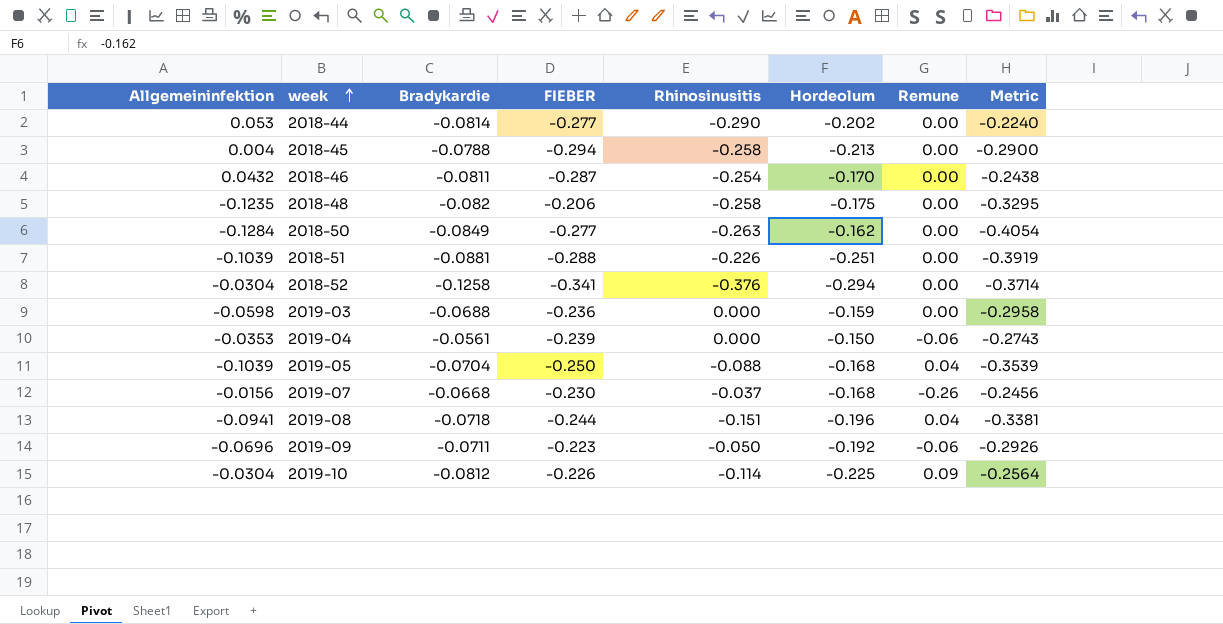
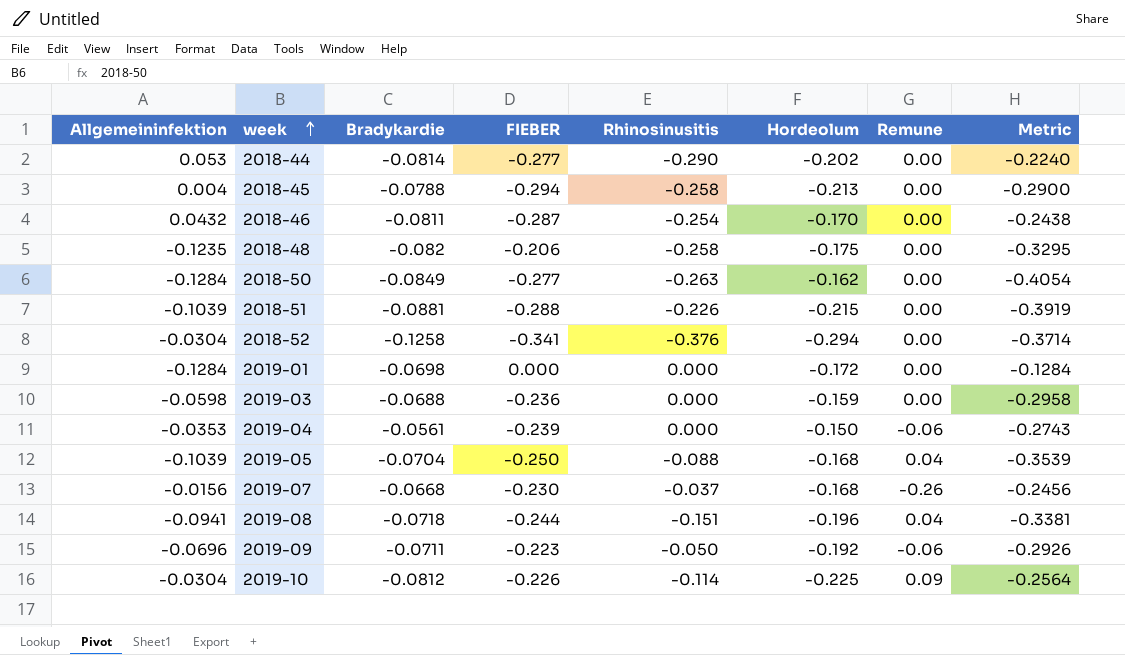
2018-51 | Hordeolum: -0.251 -> -0.215
row 2019-01: none -> -0.1284 | -0.0698 | 0.000 | 0.000 | -0.172 | 0.00 | -0.1284

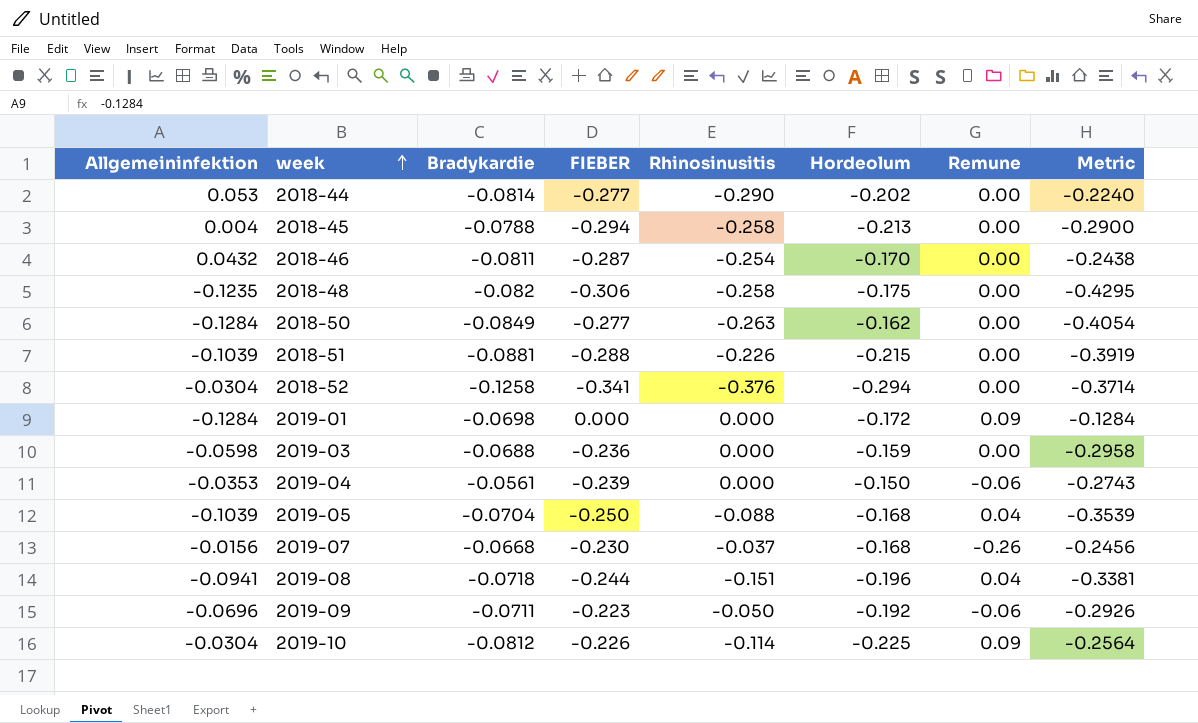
2018-48 | FIEBER: -0.206 -> -0.306
2018-48 | Metric: -0.3295 -> -0.4295
2019-01 | Remune: 0.00 -> 0.09

